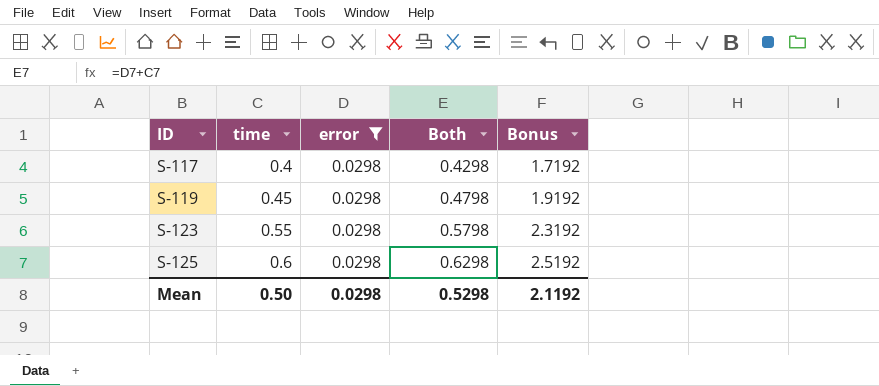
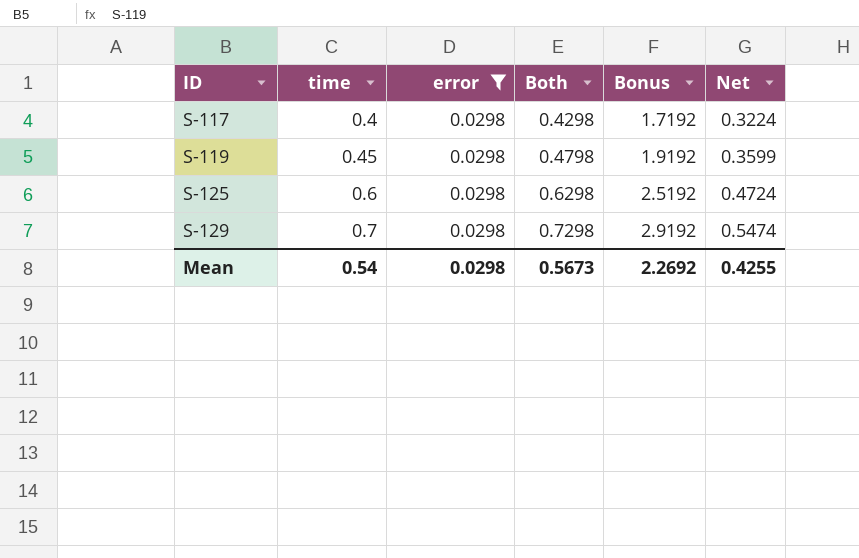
column Net | formula: none -> [Both] * 0.75
row S-123: 0.55 | 0.0298 | 0.5798 | 2.3192 -> none
row S-129: none -> 0.7 | 0.0298 | 0.7298 | 2.9192 | 0.5474
Mean | time: 0.50 -> 0.54
Mean | Both: 0.5298 -> 0.5673
Mean | Bonus: 2.1192 -> 2.2692

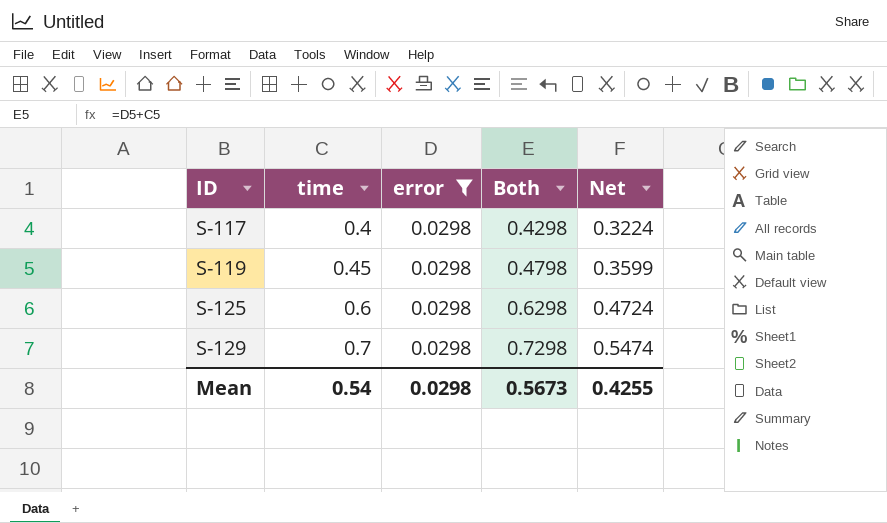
column Bonus | formula: [Both] * 4 -> none

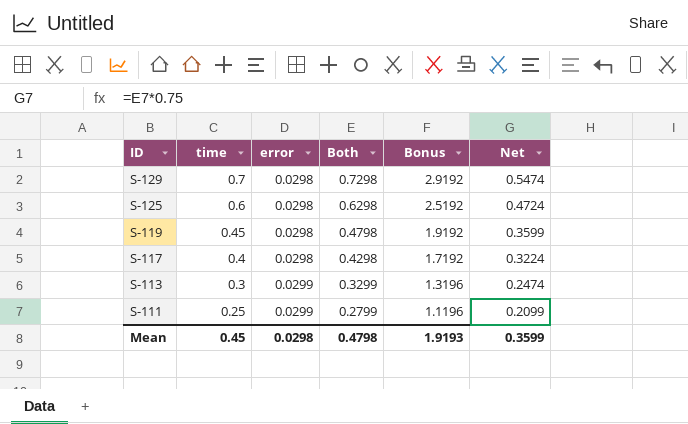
filter: error = 0.0298 -> none
row order: ID ascending -> ID descending
column Bonus | formula: none -> [Both] * 4
Mean | time: 0.54 -> 0.45
Mean | Both: 0.5673 -> 0.4798
Mean | Net: 0.4255 -> 0.3599

